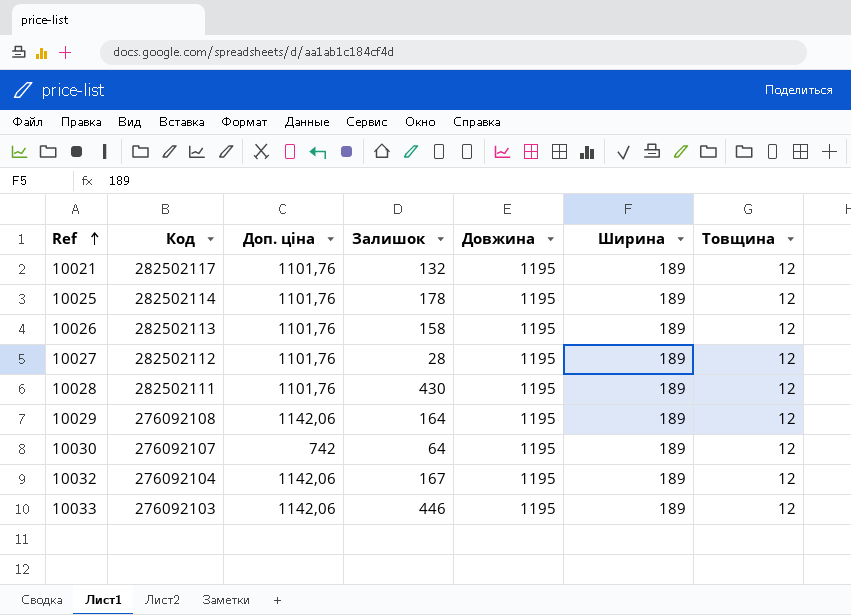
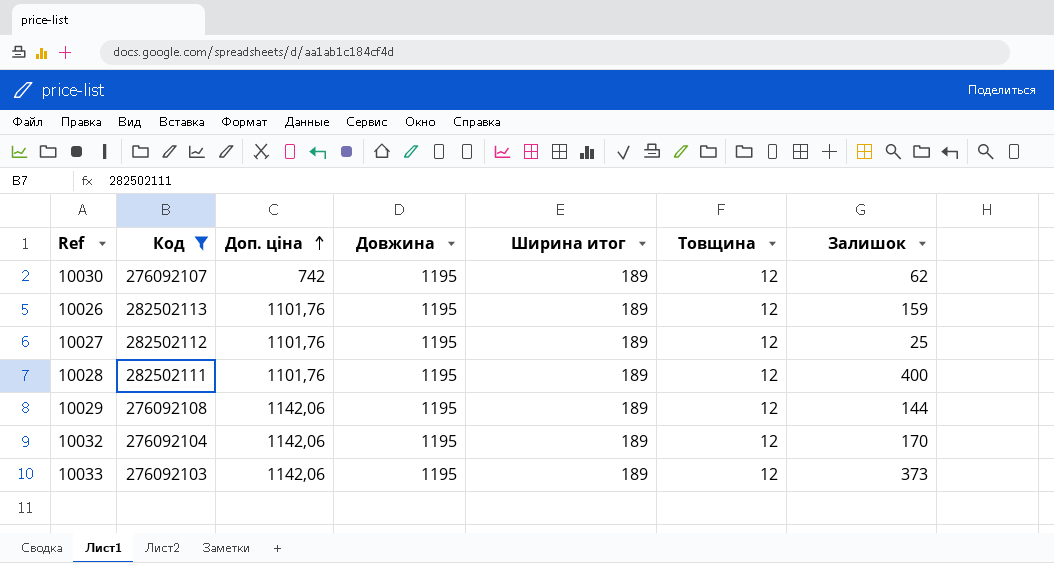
filter: none -> Код <= 282502113
row order: Ref ascending -> Доп. ціна ascending
column name: Ширина -> Ширина итог
column Залишок | position: 4 -> 7
10030 | Залишок: 64 -> 62
10026 | Залишок: 158 -> 159
10027 | Залишок: 28 -> 25
10028 | Залишок: 430 -> 400
10029 | Залишок: 164 -> 144
10032 | Залишок: 167 -> 170
10033 | Залишок: 446 -> 373

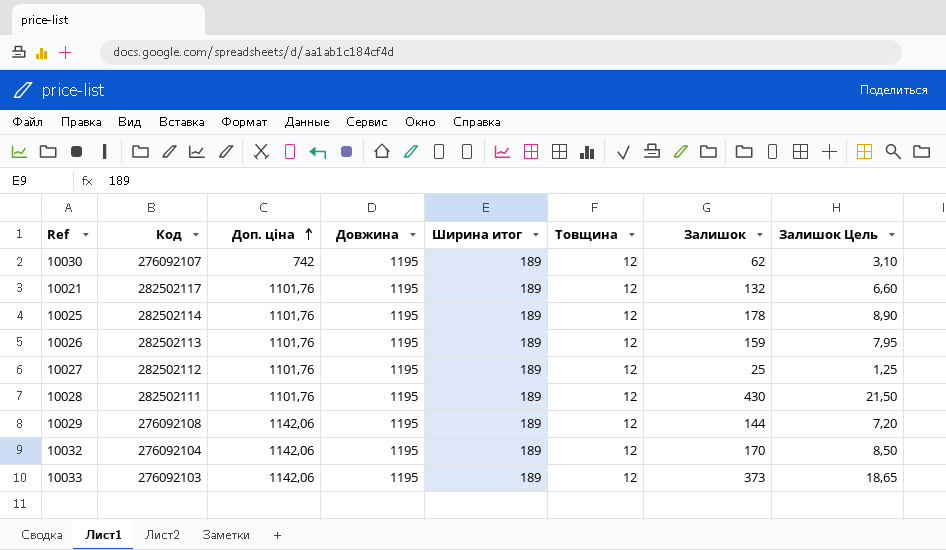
filter: Код <= 282502113 -> none
column Залишок Цель | formula: none -> [Залишок] * 0,05
10028 | Залишок: 400 -> 430

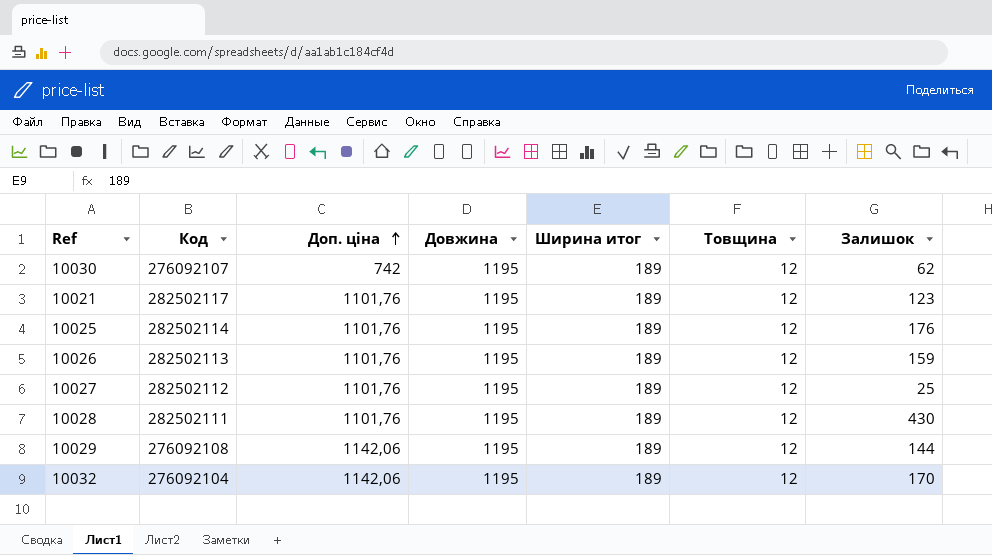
column Залишок Цель | formula: [Залишок] * 0,05 -> none
row 10033: 276092103 | 1142,06 | 1195 | 189 | 12 | 373 | 18,65 -> none
10021 | Залишок: 132 -> 123
10025 | Залишок: 178 -> 176

